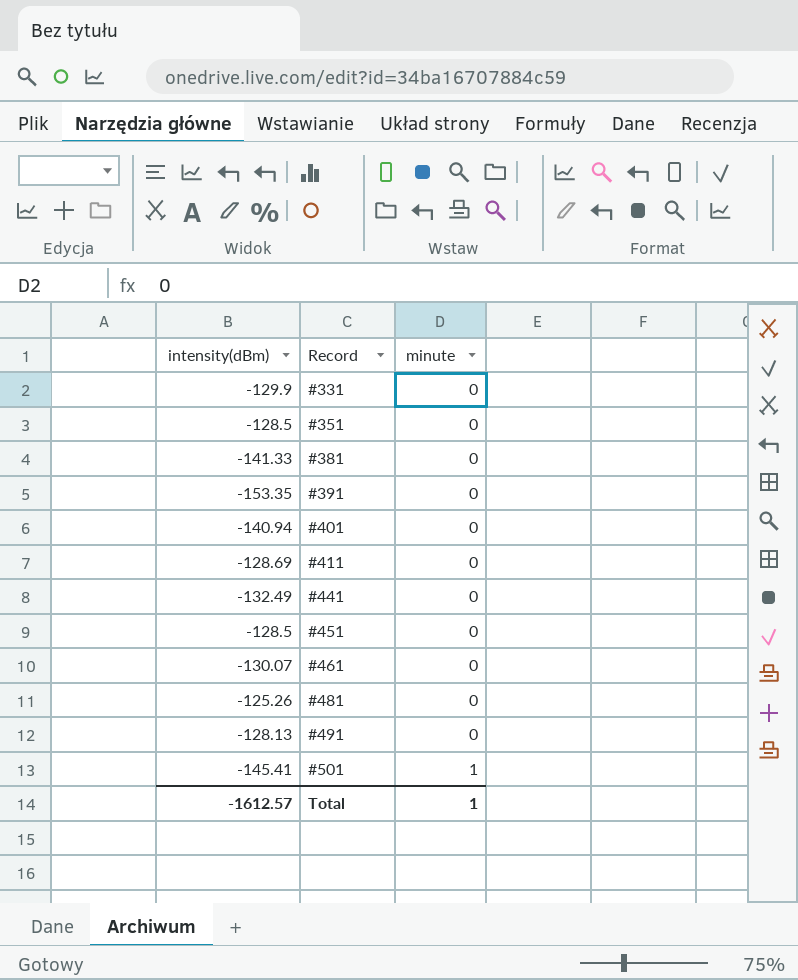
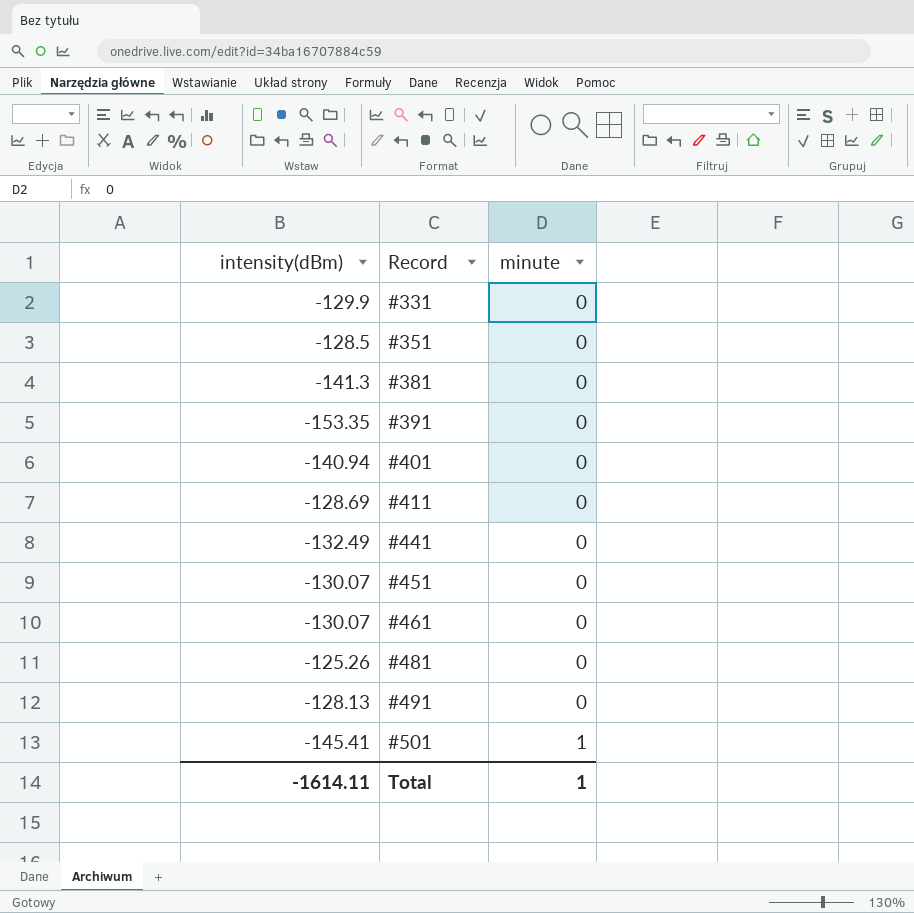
#381 | intensity(dBm): -141.33 -> -141.3
#451 | intensity(dBm): -128.5 -> -130.07
Total | intensity(dBm): -1612.57 -> -1614.11

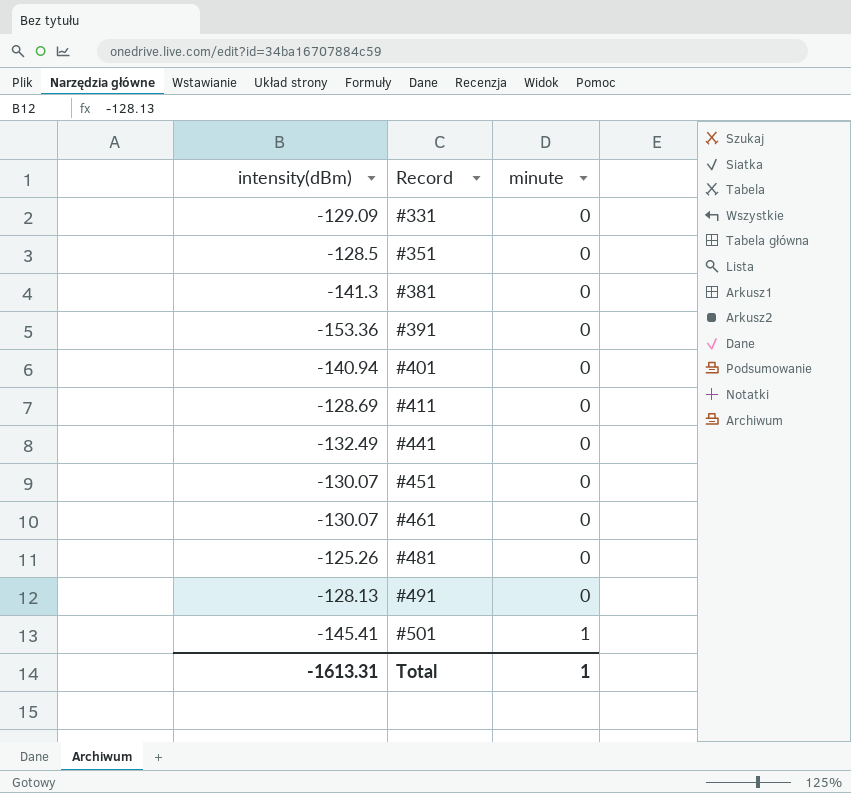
#331 | intensity(dBm): -129.9 -> -129.09
#391 | intensity(dBm): -153.35 -> -153.36
Total | intensity(dBm): -1614.11 -> -1613.31

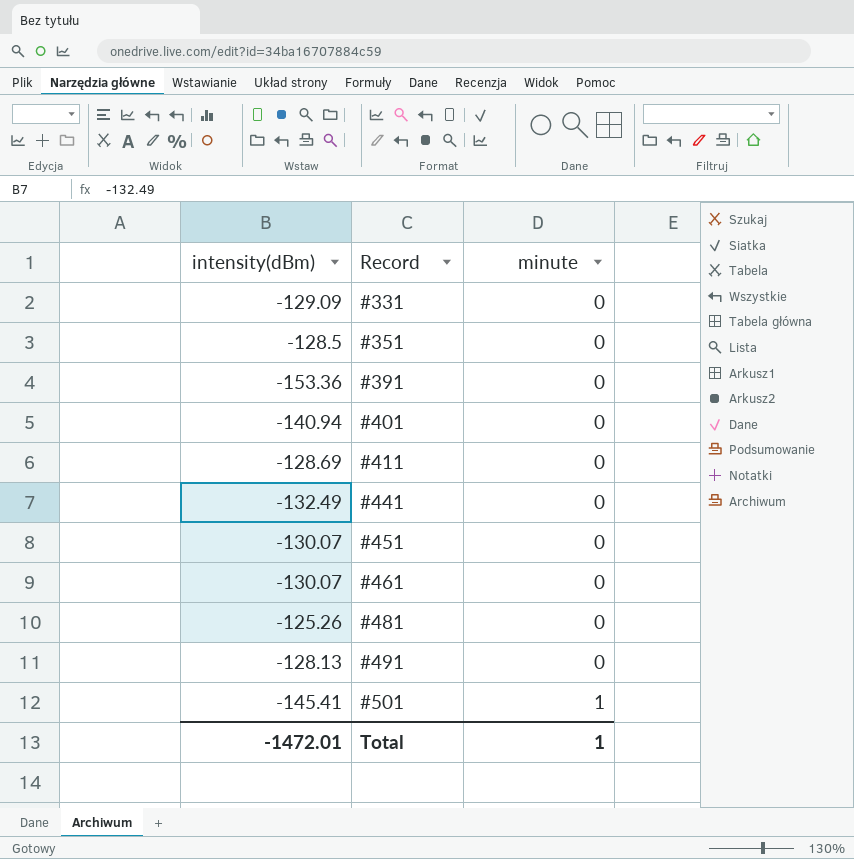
row #381: -141.3 | 0 -> none
Total | intensity(dBm): -1613.31 -> -1472.01

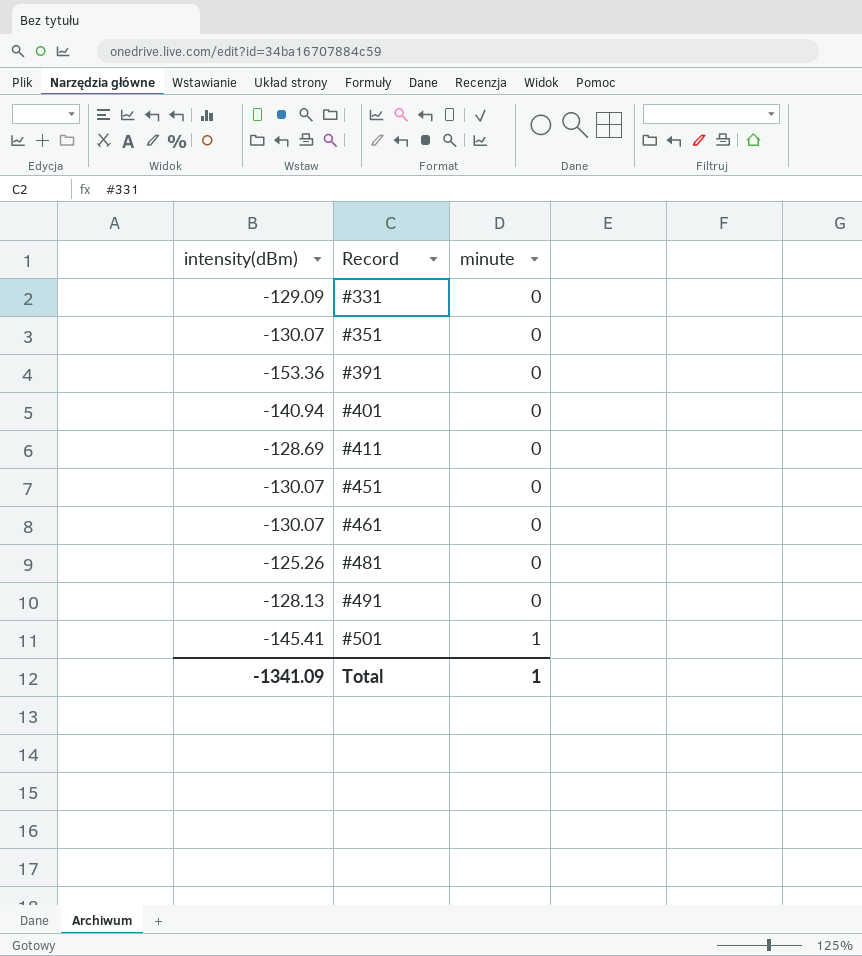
row #441: -132.49 | 0 -> none
#351 | intensity(dBm): -128.5 -> -130.07
Total | intensity(dBm): -1472.01 -> -1341.09

